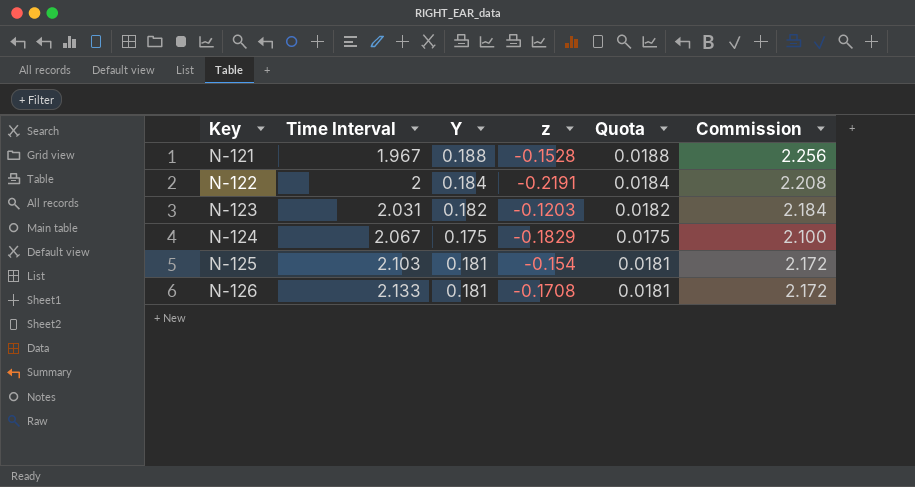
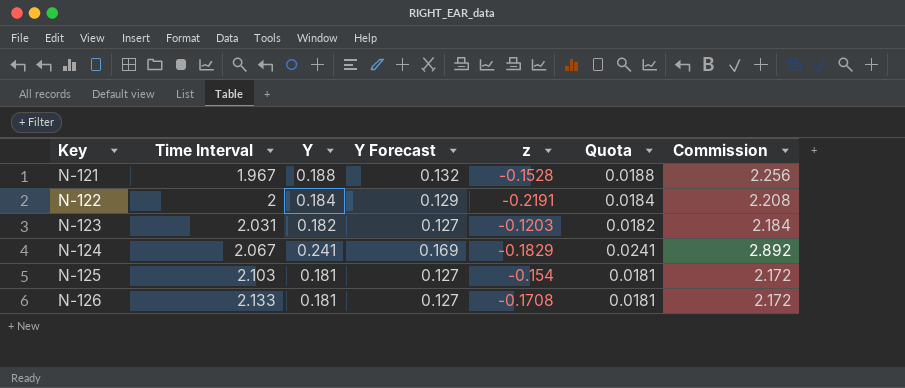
column Y Forecast | formula: none -> [Y] * 0.7
N-124 | Y: 0.175 -> 0.241
N-124 | Quota: 0.0175 -> 0.0241
N-124 | Commission: 2.100 -> 2.892

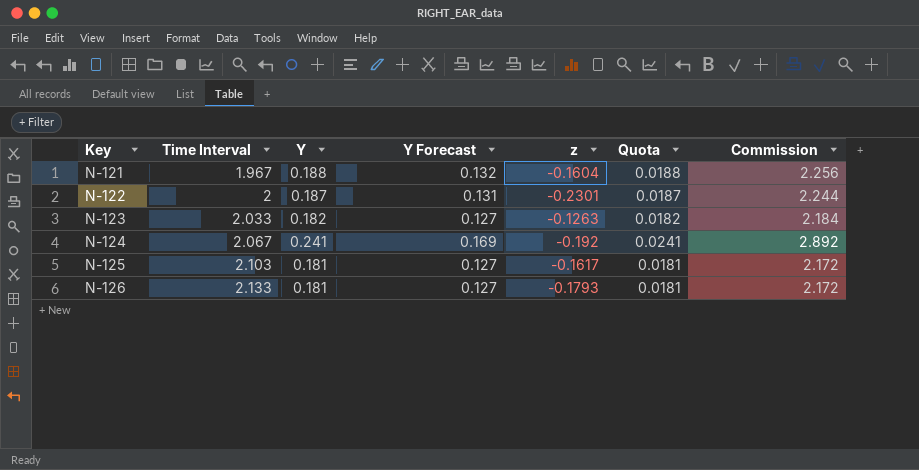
N-121 | z: -0.1528 -> -0.1604
N-122 | Y: 0.184 -> 0.187
N-122 | Y Forecast: 0.129 -> 0.131
N-122 | z: -0.2191 -> -0.2301
N-122 | Quota: 0.0184 -> 0.0187
N-122 | Commission: 2.208 -> 2.244
N-123 | Time Interval: 2.031 -> 2.033
N-123 | z: -0.1203 -> -0.1263
N-124 | z: -0.1829 -> -0.192
N-125 | z: -0.154 -> -0.1617
N-126 | z: -0.1708 -> -0.1793

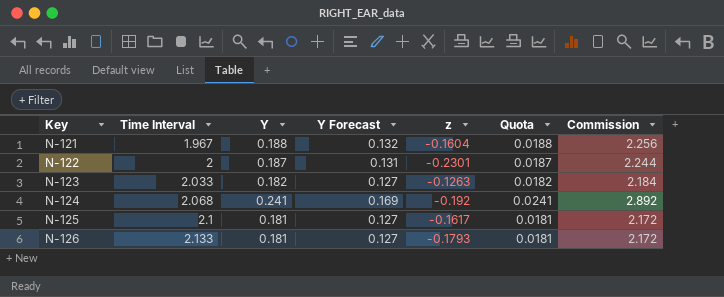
N-124 | Time Interval: 2.067 -> 2.068
N-125 | Time Interval: 2.103 -> 2.1

